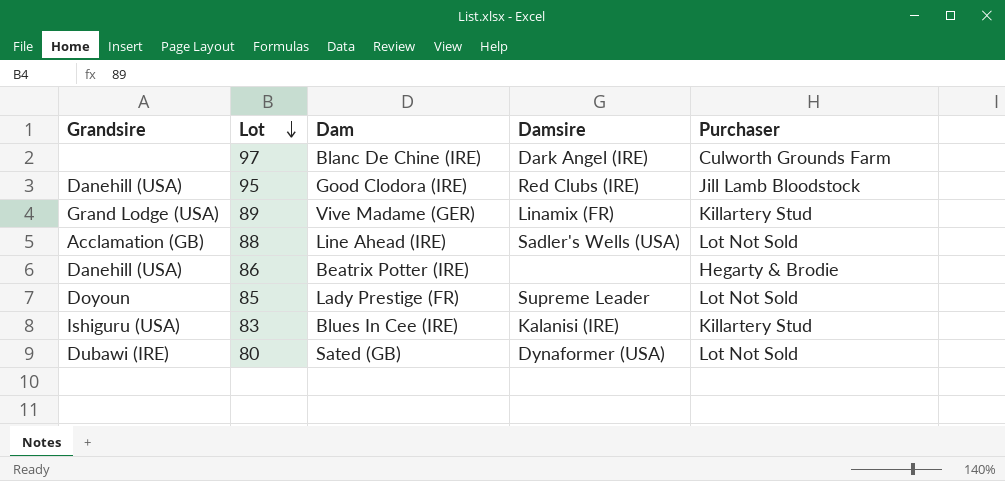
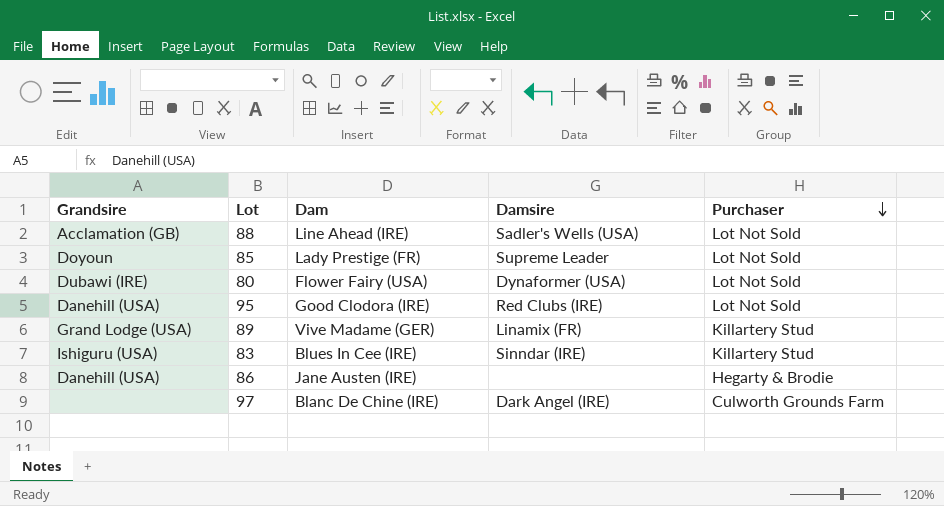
row order: Lot descending -> Purchaser descending
80 | Dam: Sated (GB) -> Flower Fairy (USA)
95 | Purchaser: Jill Lamb Bloodstock -> Lot Not Sold
83 | Damsire: Kalanisi (IRE) -> Sinndar (IRE)
86 | Dam: Beatrix Potter (IRE) -> Jane Austen (IRE)

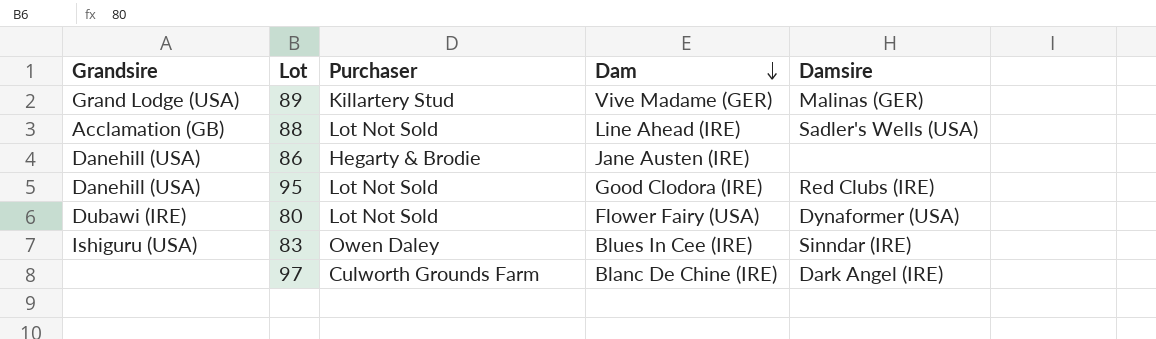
row order: Purchaser descending -> Dam descending
column Purchaser | position: 5 -> 3
row 85: Doyoun | Lady Prestige (FR) | Supreme Leader | Lot Not Sold -> none
89 | Damsire: Linamix (FR) -> Malinas (GER)
83 | Purchaser: Killartery Stud -> Owen Daley

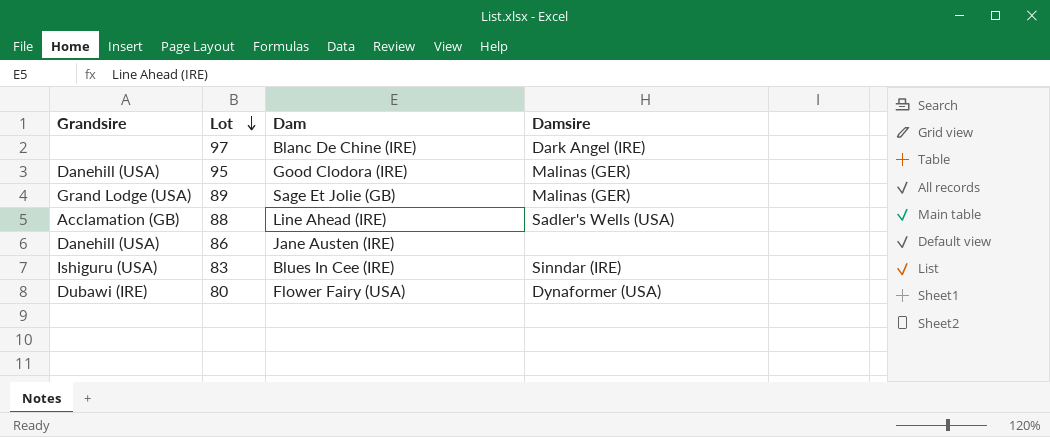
row order: Dam descending -> Lot descending
column Purchaser | position: 3 -> none
95 | Damsire: Red Clubs (IRE) -> Malinas (GER)
89 | Dam: Vive Madame (GER) -> Sage Et Jolie (GB)

